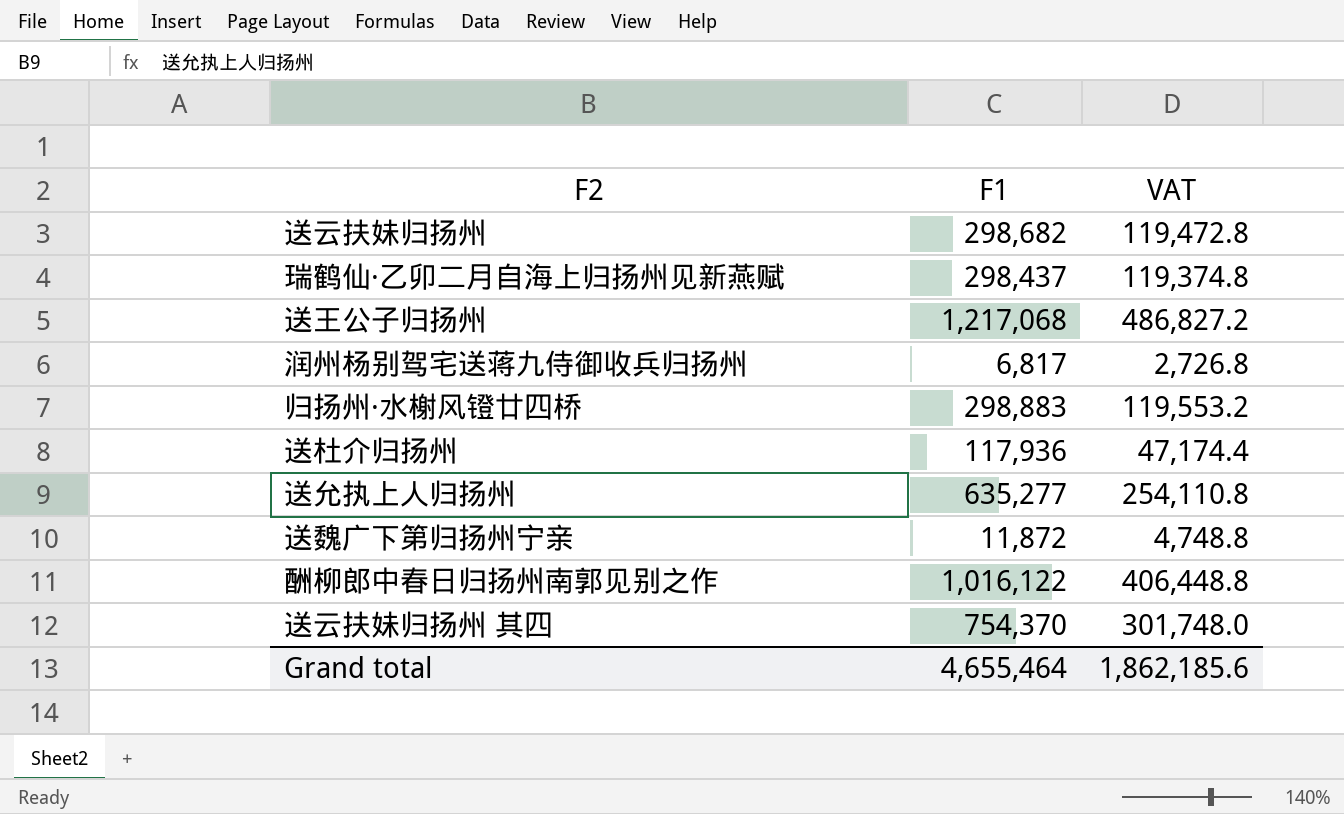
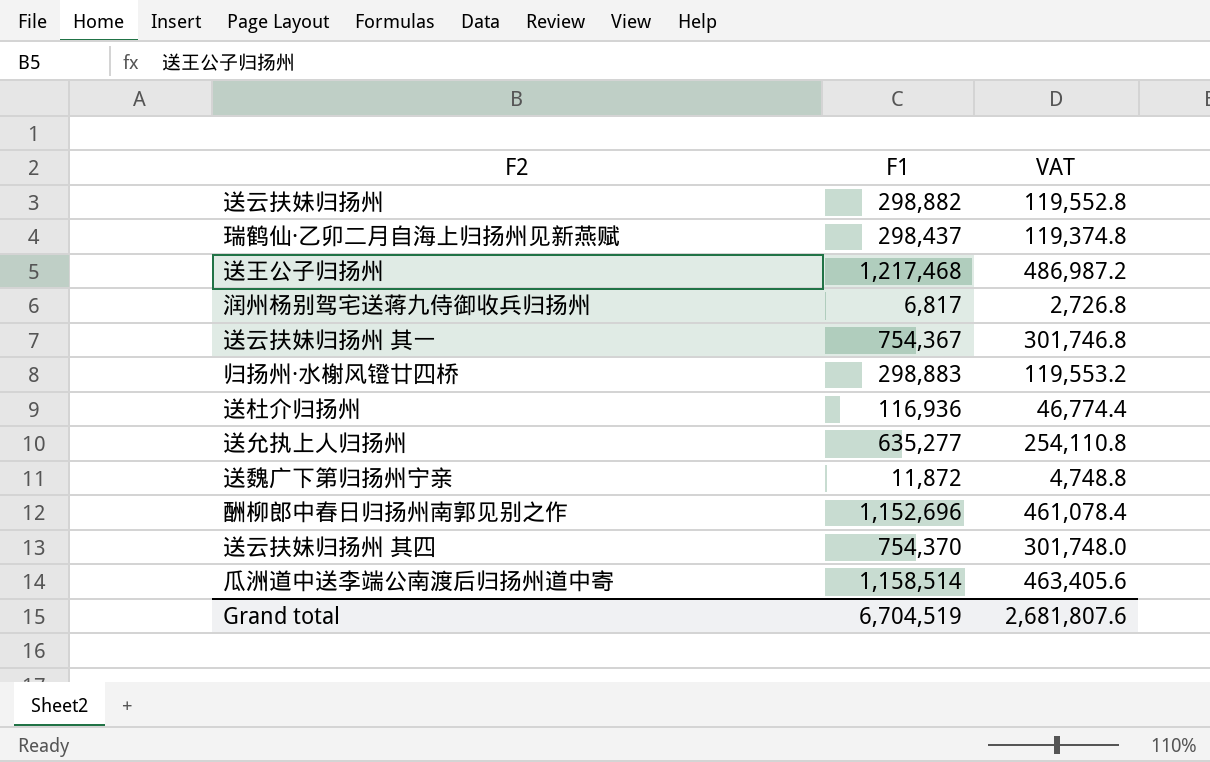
送云扶妹归扬州 | F1: 298,682 -> 298,882
送云扶妹归扬州 | VAT: 119,472.8 -> 119,552.8
送王公子归扬州 | F1: 1,217,068 -> 1,217,468
送王公子归扬州 | VAT: 486,827.2 -> 486,987.2
row 送云扶妹归扬州 其一: none -> 754,367 | 301,746.8
送杜介归扬州 | F1: 117,936 -> 116,936
送杜介归扬州 | VAT: 47,174.4 -> 46,774.4
酬柳郎中春日归扬州南郭见别之作 | F1: 1,016,122 -> 1,152,696
酬柳郎中春日归扬州南郭见别之作 | VAT: 406,448.8 -> 461,078.4
row 瓜洲道中送李端公南渡后归扬州道中寄: none -> 1,158,514 | 463,405.6
Grand total | F1: 4,655,464 -> 6,704,519
Grand total | VAT: 1,862,185.6 -> 2,681,807.6

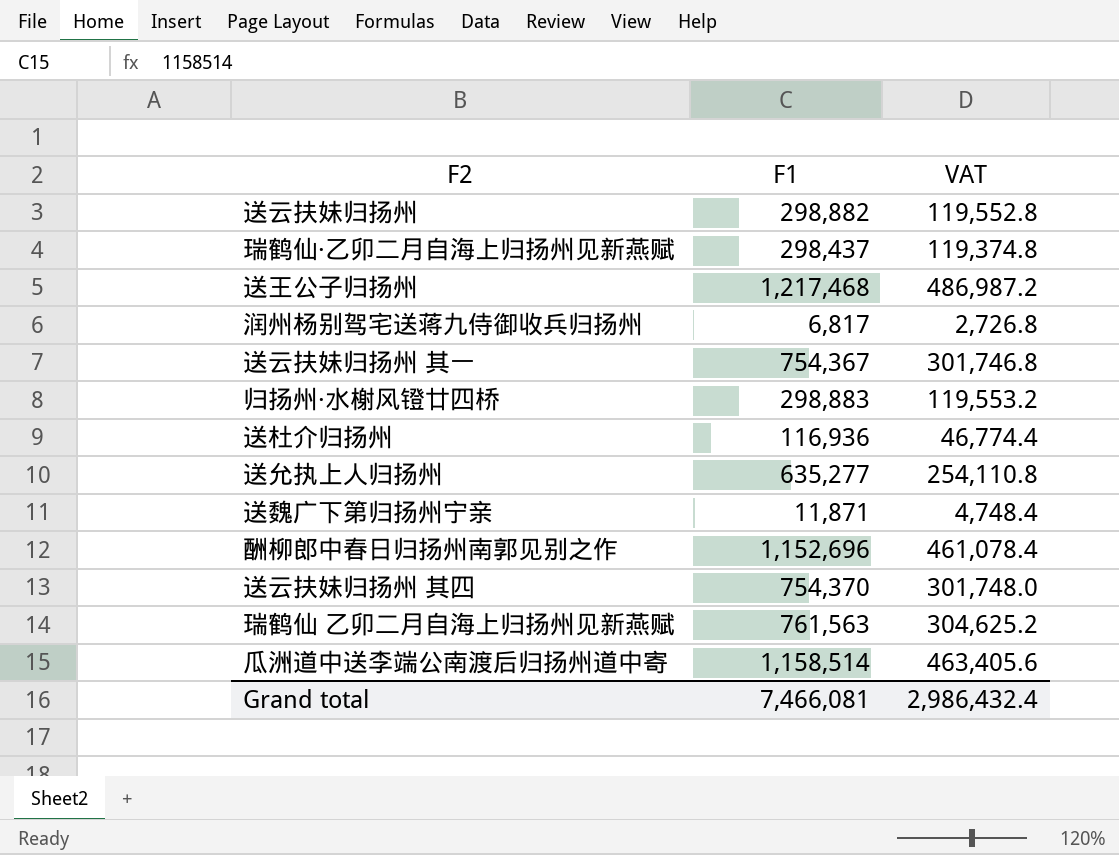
送魏广下第归扬州宁亲 | F1: 11,872 -> 11,871
送魏广下第归扬州宁亲 | VAT: 4,748.8 -> 4,748.4
row 瑞鹤仙 乙卯二月自海上归扬州见新燕赋: none -> 761,563 | 304,625.2
Grand total | F1: 6,704,519 -> 7,466,081
Grand total | VAT: 2,681,807.6 -> 2,986,432.4

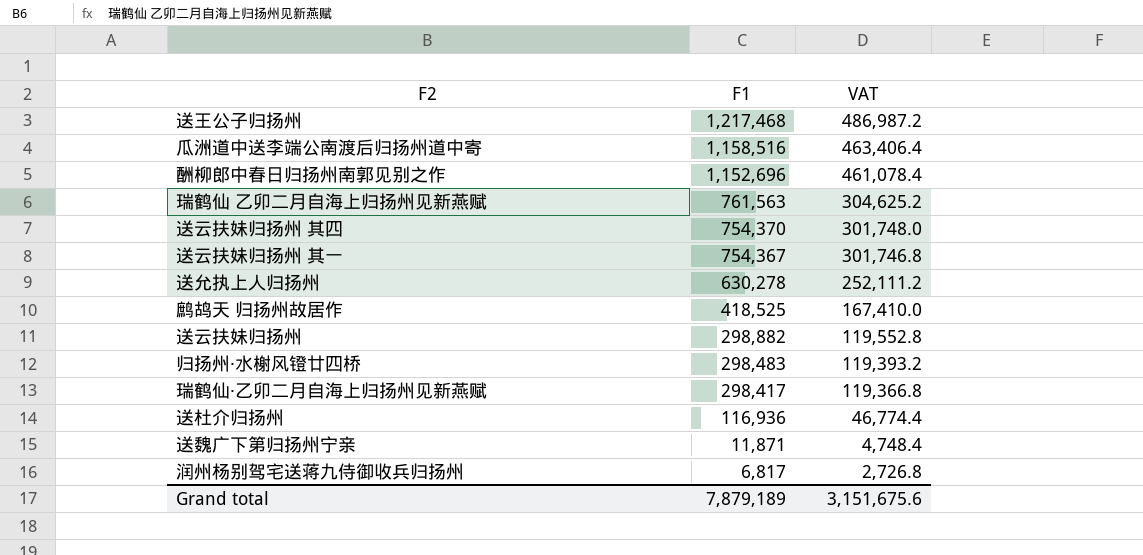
row order: none -> F1 descending
瓜洲道中送李端公南渡后归扬州道中寄 | F1: 1,158,514 -> 1,158,516
瓜洲道中送李端公南渡后归扬州道中寄 | VAT: 463,405.6 -> 463,406.4
送允执上人归扬州 | F1: 635,277 -> 630,278
送允执上人归扬州 | VAT: 254,110.8 -> 252,111.2
row 鹧鸪天 归扬州故居作: none -> 418,525 | 167,410.0
归扬州·水榭风镫廿四桥 | F1: 298,883 -> 298,483
归扬州·水榭风镫廿四桥 | VAT: 119,553.2 -> 119,393.2
瑞鹤仙·乙卯二月自海上归扬州见新燕赋 | F1: 298,437 -> 298,417
瑞鹤仙·乙卯二月自海上归扬州见新燕赋 | VAT: 119,374.8 -> 119,366.8
Grand total | F1: 7,466,081 -> 7,879,189
Grand total | VAT: 2,986,432.4 -> 3,151,675.6

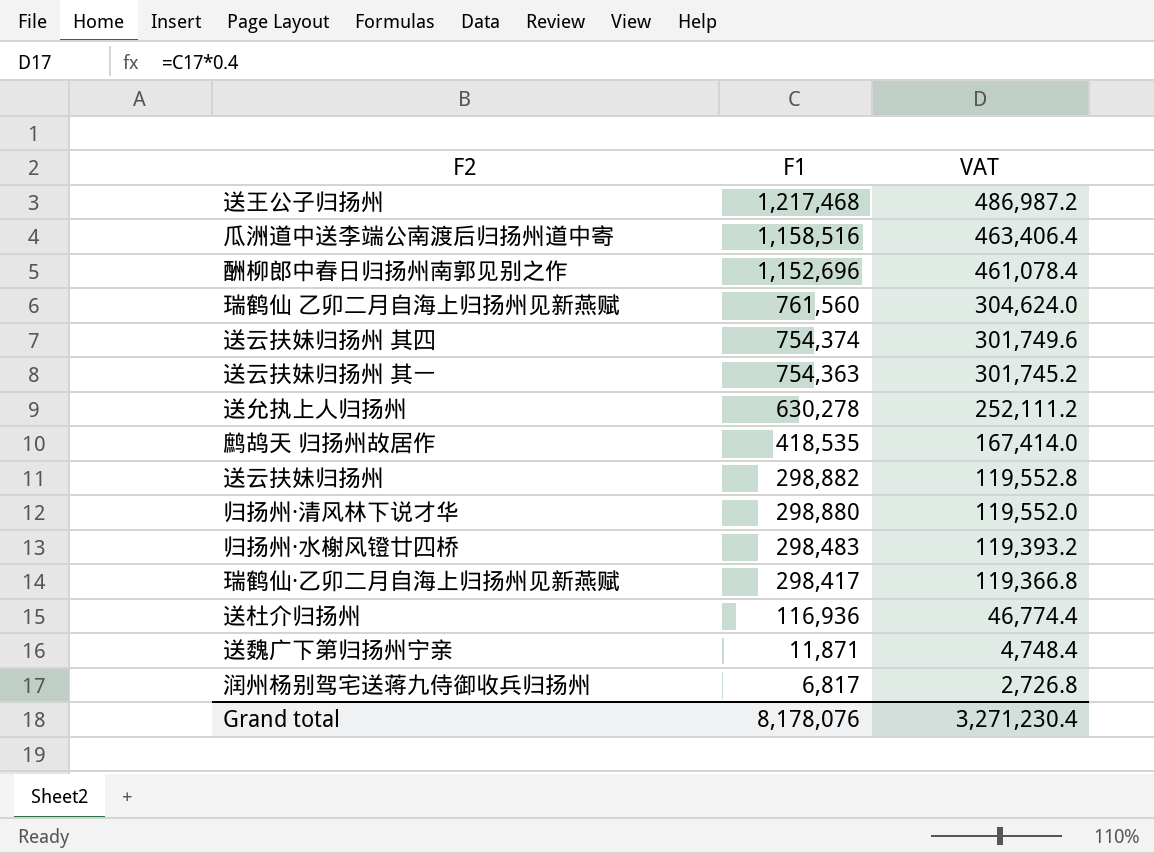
瑞鹤仙 乙卯二月自海上归扬州见新燕赋 | F1: 761,563 -> 761,560
瑞鹤仙 乙卯二月自海上归扬州见新燕赋 | VAT: 304,625.2 -> 304,624.0
送云扶妹归扬州 其四 | F1: 754,370 -> 754,374
送云扶妹归扬州 其四 | VAT: 301,748.0 -> 301,749.6
送云扶妹归扬州 其一 | F1: 754,367 -> 754,363
送云扶妹归扬州 其一 | VAT: 301,746.8 -> 301,745.2
鹧鸪天 归扬州故居作 | F1: 418,525 -> 418,535
鹧鸪天 归扬州故居作 | VAT: 167,410.0 -> 167,414.0
row 归扬州·清风林下说才华: none -> 298,880 | 119,552.0
Grand total | F1: 7,879,189 -> 8,178,076
Grand total | VAT: 3,151,675.6 -> 3,271,230.4

